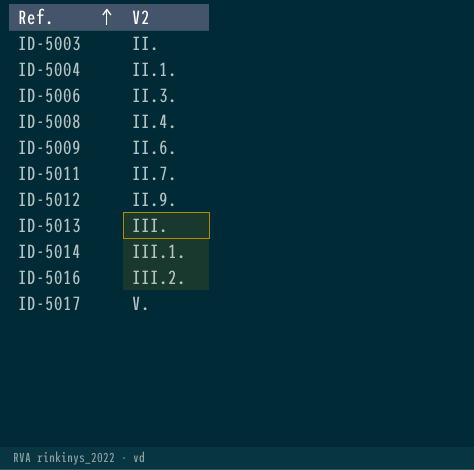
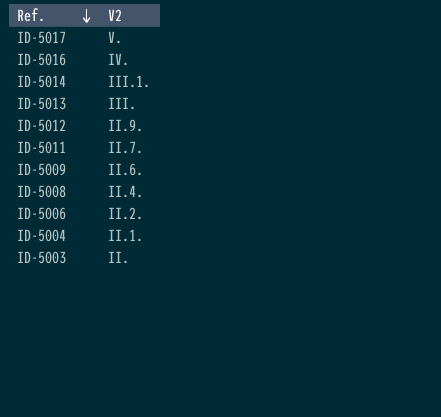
row order: Ref. ascending -> Ref. descending
ID-5016 | V2: III.2. -> IV.
ID-5006 | V2: II.3. -> II.2.

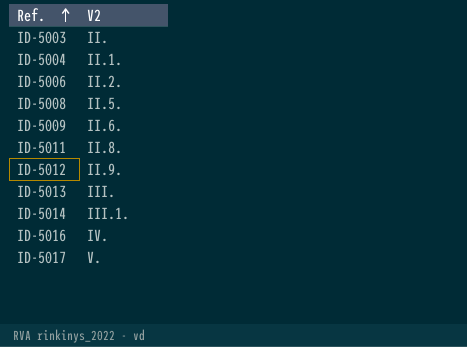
row order: Ref. descending -> Ref. ascending
ID-5008 | V2: II.4. -> II.5.
ID-5011 | V2: II.7. -> II.8.

